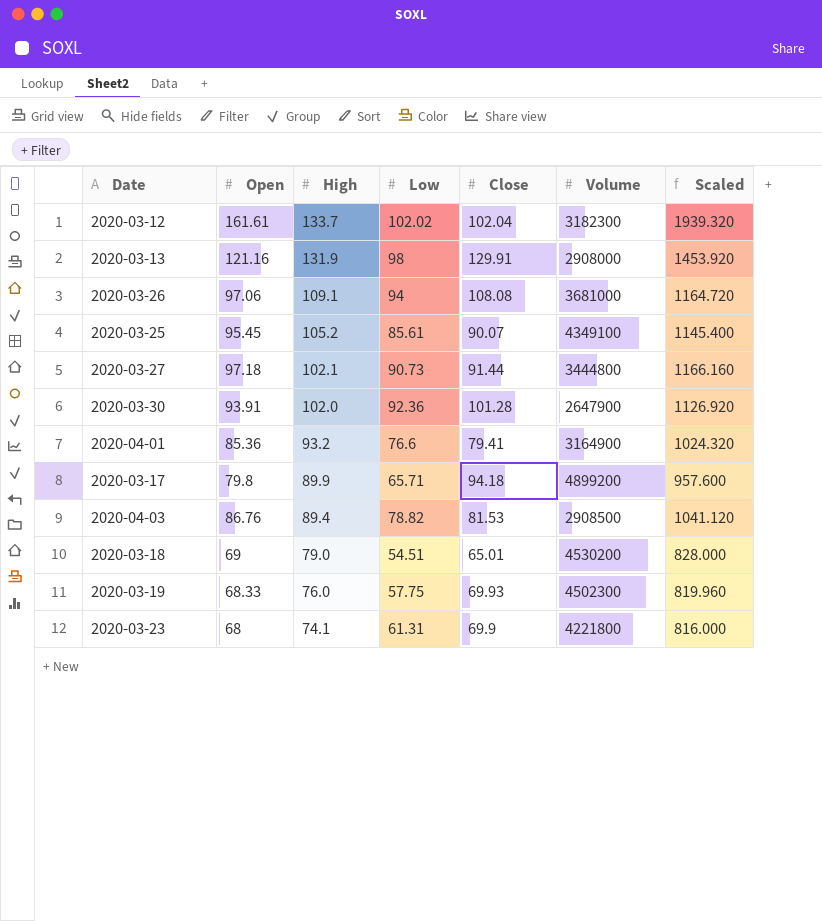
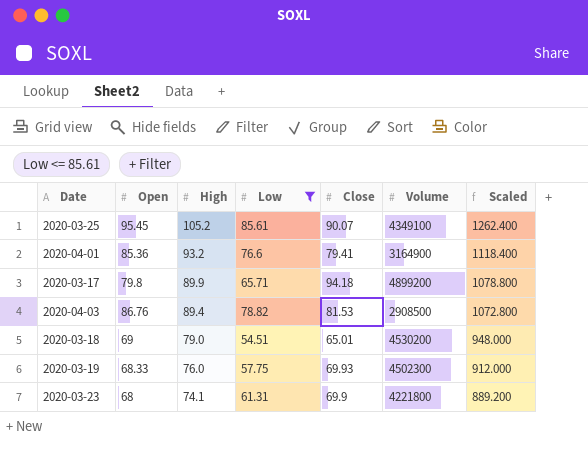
filter: none -> Low <= 85.61
column Scaled | formula: [Open] * 12 -> [High] * 12

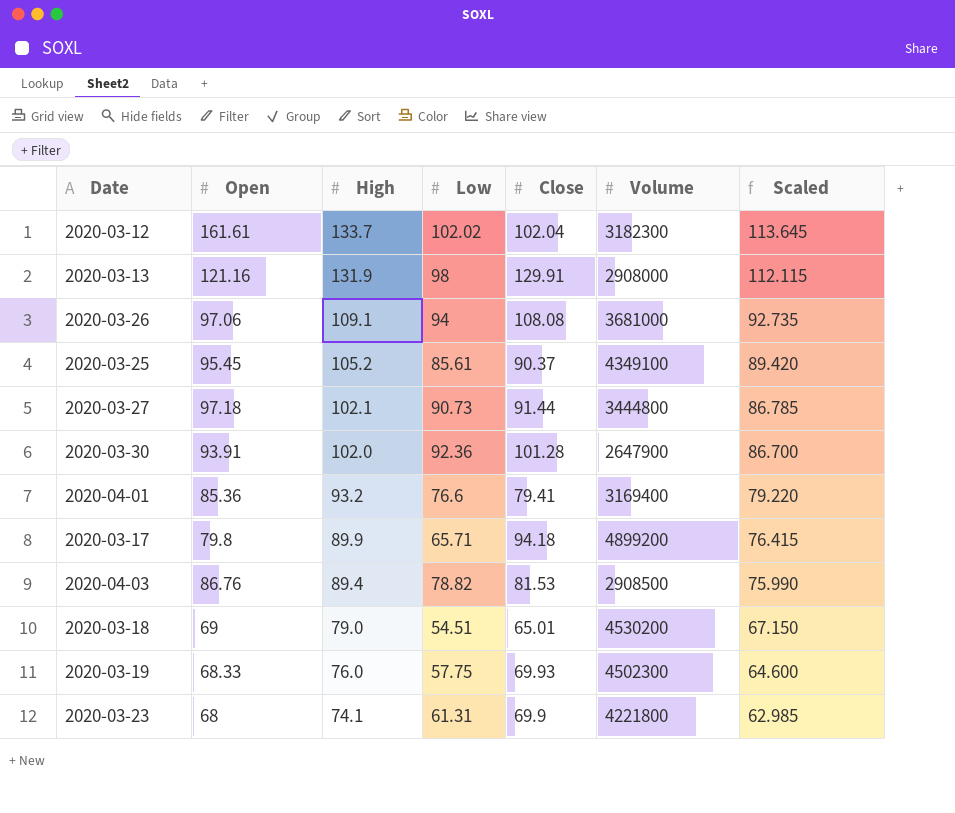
filter: Low <= 85.61 -> none
column Scaled | formula: [High] * 12 -> [High] * 0.85
2020-03-25 | Close: 90.07 -> 90.37
2020-04-01 | Volume: 3164900 -> 3169400

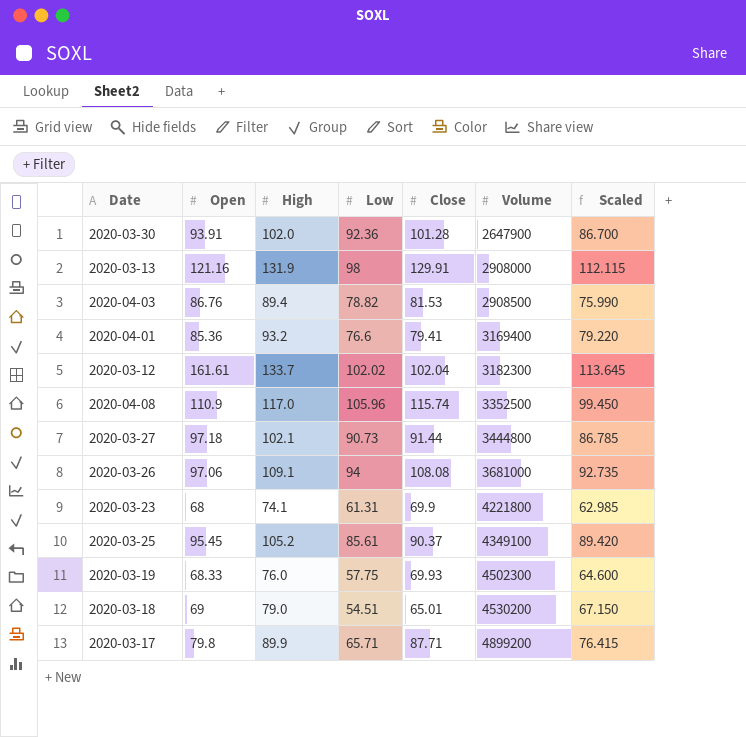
row order: High descending -> Volume ascending
row 2020-04-08: none -> 110.9 | 117.0 | 105.96 | 115.74 | 3352500 | 99.450
2020-03-17 | Close: 94.18 -> 87.71

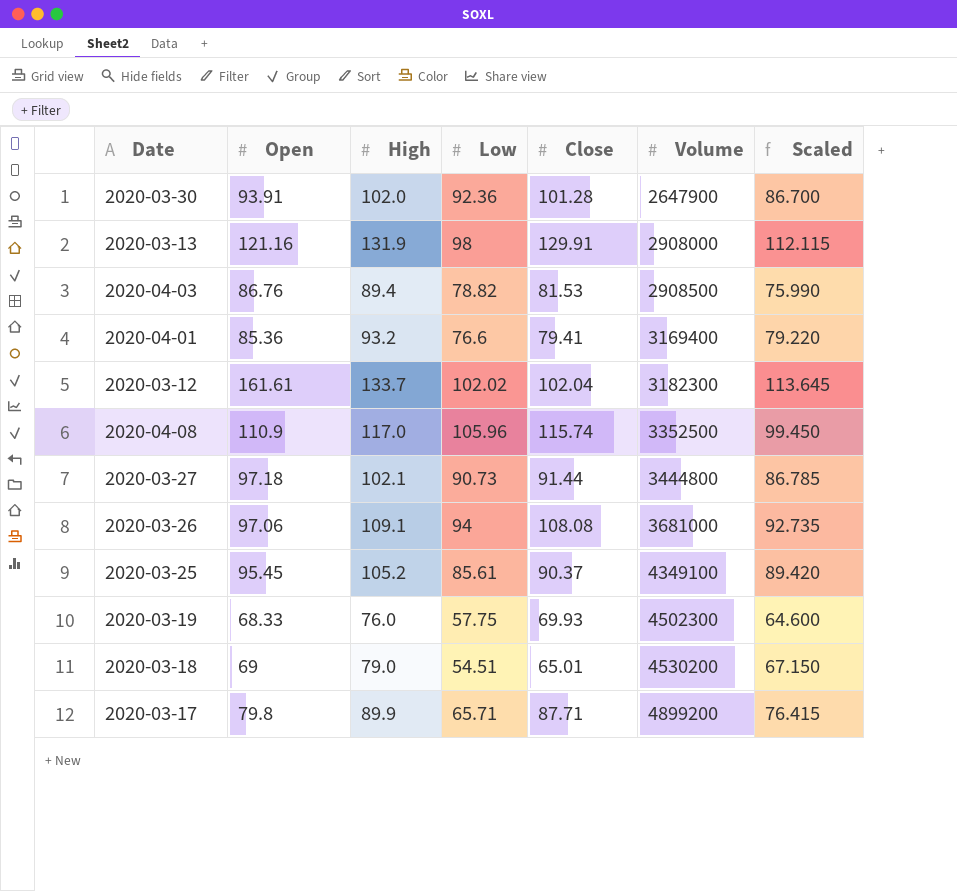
row 2020-03-23: 68 | 74.1 | 61.31 | 69.9 | 4221800 | 62.985 -> none

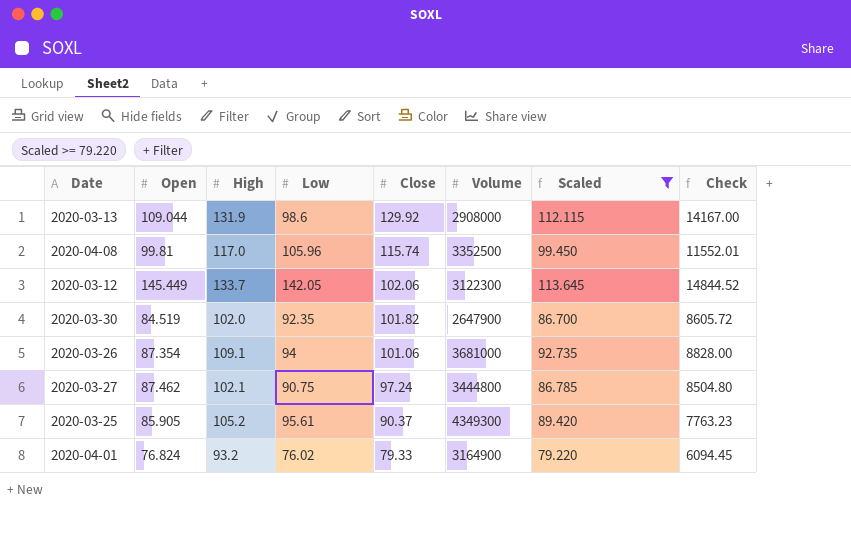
filter: none -> Scaled >= 79.220
row order: Volume ascending -> Close descending
column Check | formula: none -> [Open] * [Close]
2020-03-13 | Open: 121.16 -> 109.044
2020-03-13 | Low: 98 -> 98.6
2020-03-13 | Close: 129.91 -> 129.92
2020-04-08 | Open: 110.9 -> 99.81
2020-03-12 | Open: 161.61 -> 145.449
2020-03-12 | Low: 102.02 -> 142.05
2020-03-12 | Close: 102.04 -> 102.06
2020-03-12 | Volume: 3182300 -> 3122300
2020-03-30 | Open: 93.91 -> 84.519
2020-03-30 | Low: 92.36 -> 92.35
2020-03-30 | Close: 101.28 -> 101.82
2020-03-26 | Open: 97.06 -> 87.354
2020-03-26 | Close: 108.08 -> 101.06
2020-03-27 | Open: 97.18 -> 87.462
2020-03-27 | Low: 90.73 -> 90.75
2020-03-27 | Close: 91.44 -> 97.24
2020-03-25 | Open: 95.45 -> 85.905
2020-03-25 | Low: 85.61 -> 95.61
2020-03-25 | Volume: 4349100 -> 4349300
2020-04-01 | Open: 85.36 -> 76.824
2020-04-01 | Low: 76.6 -> 76.02
2020-04-01 | Close: 79.41 -> 79.33
2020-04-01 | Volume: 3169400 -> 3164900

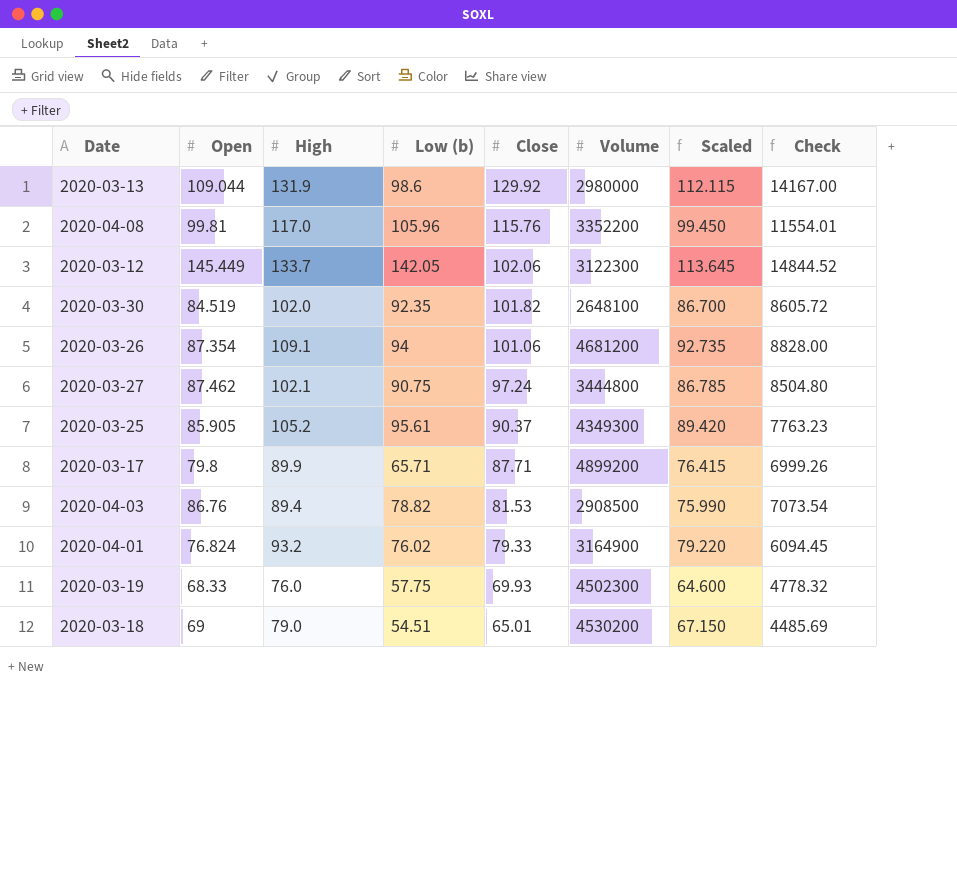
filter: Scaled >= 79.220 -> none
column name: Low -> Low (b)
2020-03-13 | Volume: 2908000 -> 2980000
2020-04-08 | Close: 115.74 -> 115.76
2020-04-08 | Volume: 3352500 -> 3352200
2020-04-08 | Check: 11552.01 -> 11554.01
2020-03-30 | Volume: 2647900 -> 2648100
2020-03-26 | Volume: 3681000 -> 4681200

